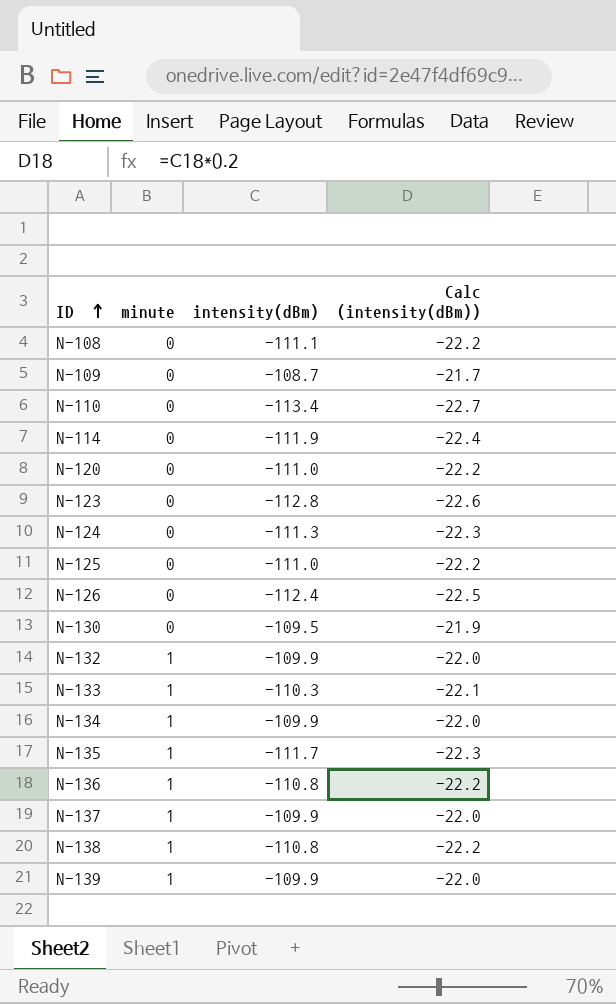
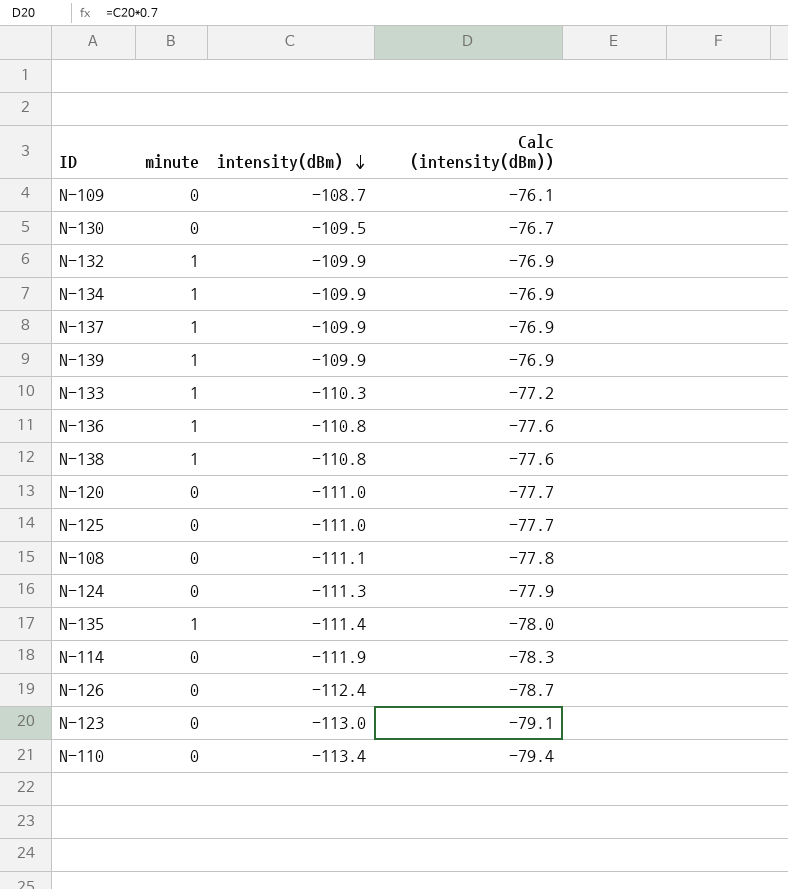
row order: ID ascending -> intensity(dBm) descending
column Calc (intensity(dBm)) | formula: [intensity(dBm)] * 0.2 -> [intensity(dBm)] * 0.7
N-135 | intensity(dBm): -111.7 -> -111.4
N-123 | intensity(dBm): -112.8 -> -113.0

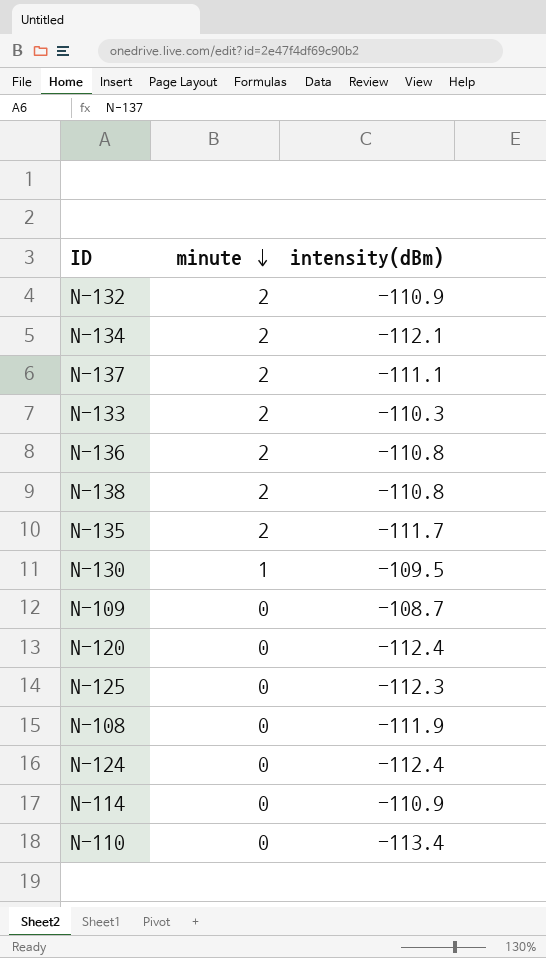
row order: intensity(dBm) descending -> minute descending
column Calc (intensity(dBm)) | formula: [intensity(dBm)] * 0.7 -> none
row N-139: 1 | -109.9 | -76.9 -> none
row N-126: 0 | -112.4 | -78.7 -> none
row N-123: 0 | -113.0 | -79.1 -> none
N-132 | minute: 1 -> 2
N-132 | intensity(dBm): -109.9 -> -110.9
N-134 | minute: 1 -> 2
N-134 | intensity(dBm): -109.9 -> -112.1
N-137 | minute: 1 -> 2
N-137 | intensity(dBm): -109.9 -> -111.1
N-133 | minute: 1 -> 2
N-136 | minute: 1 -> 2
N-138 | minute: 1 -> 2
N-135 | minute: 1 -> 2
N-135 | intensity(dBm): -111.4 -> -111.7
N-130 | minute: 0 -> 1
N-120 | intensity(dBm): -111.0 -> -112.4
N-125 | intensity(dBm): -111.0 -> -112.3
N-108 | intensity(dBm): -111.1 -> -111.9
N-124 | intensity(dBm): -111.3 -> -112.4
N-114 | intensity(dBm): -111.9 -> -110.9

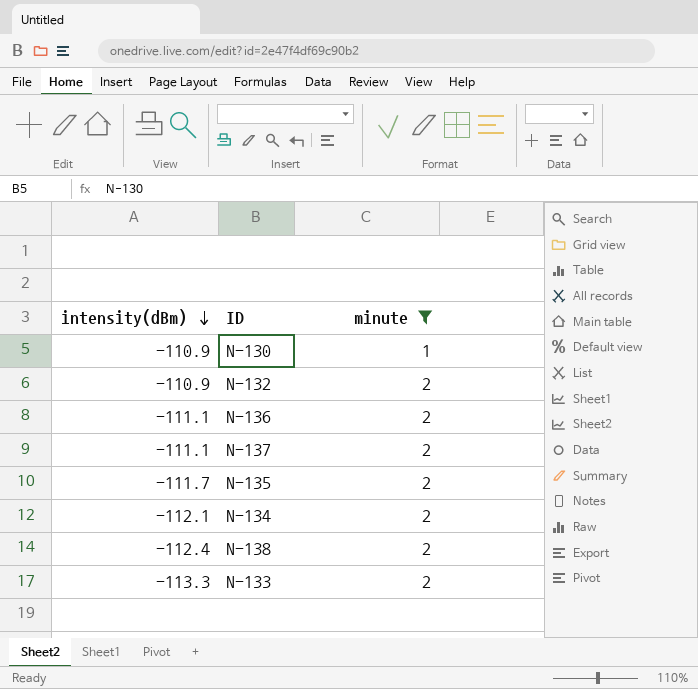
filter: none -> minute != 0
row order: minute descending -> intensity(dBm) descending
column intensity(dBm) | position: 3 -> 1
N-130 | intensity(dBm): -109.5 -> -110.9
N-136 | intensity(dBm): -110.8 -> -111.1
N-138 | intensity(dBm): -110.8 -> -112.4
N-133 | intensity(dBm): -110.3 -> -113.3

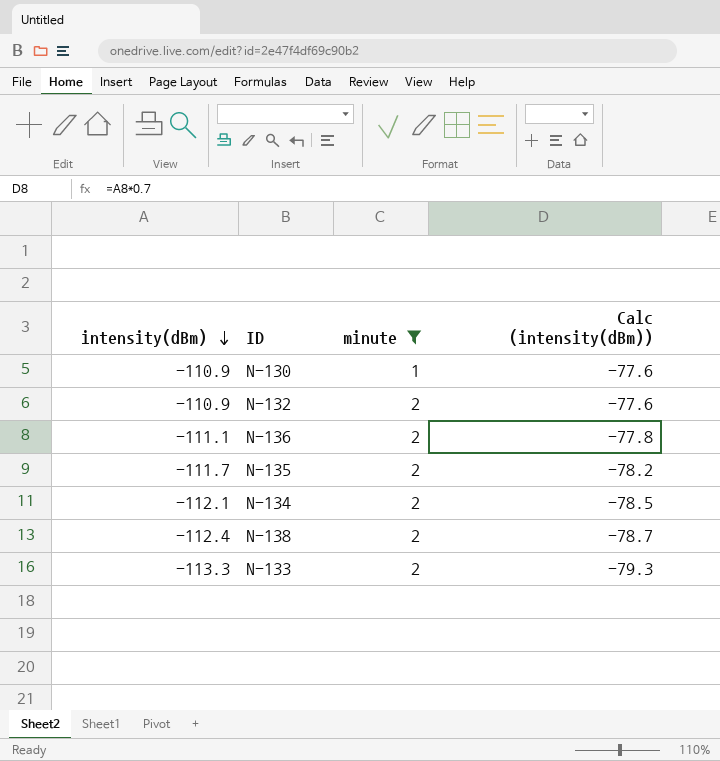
column Calc (intensity(dBm)) | formula: none -> [intensity(dBm)] * 0.7
row N-137: -111.1 | 2 -> none

